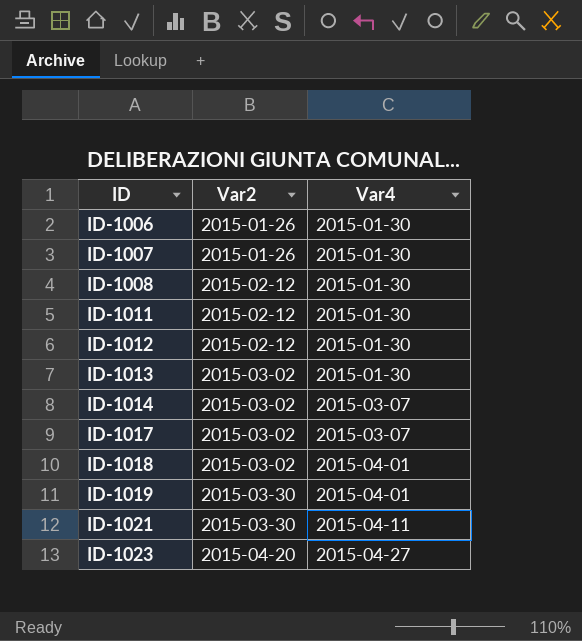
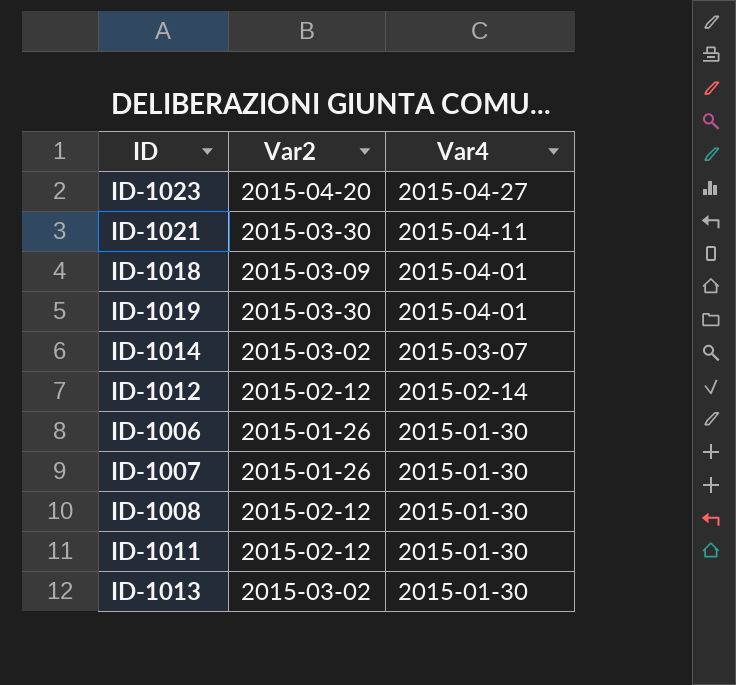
row order: ID ascending -> Var4 descending
row ID-1017: 2015-03-02 | 2015-03-07 -> none
ID-1018 | Var2: 2015-03-02 -> 2015-03-09
ID-1012 | Var4: 2015-01-30 -> 2015-02-14

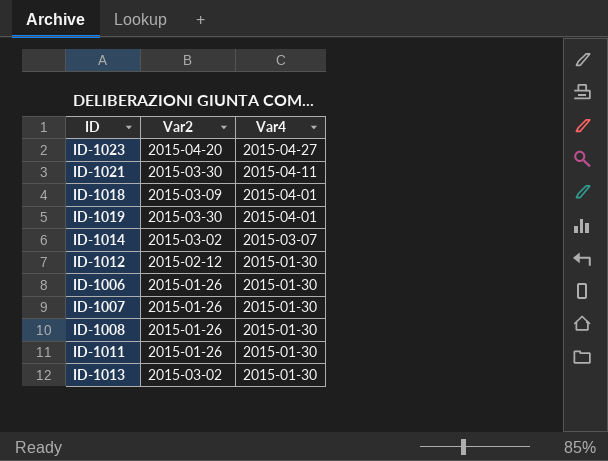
ID-1012 | Var4: 2015-02-14 -> 2015-01-30
ID-1008 | Var2: 2015-02-12 -> 2015-01-26
ID-1011 | Var2: 2015-02-12 -> 2015-01-26

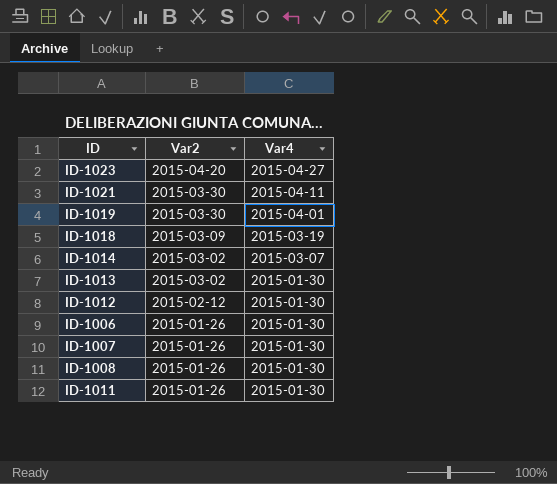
row order: Var4 descending -> Var2 descending
ID-1018 | Var4: 2015-04-01 -> 2015-03-19

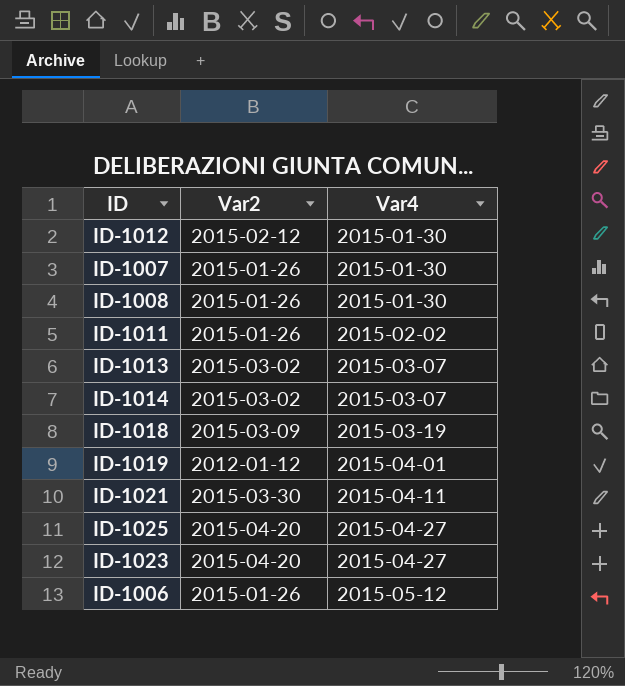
row order: Var2 descending -> Var4 ascending
ID-1011 | Var4: 2015-01-30 -> 2015-02-02
ID-1013 | Var4: 2015-01-30 -> 2015-03-07
ID-1019 | Var2: 2015-03-30 -> 2012-01-12
row ID-1025: none -> 2015-04-20 | 2015-04-27
ID-1006 | Var4: 2015-01-30 -> 2015-05-12

